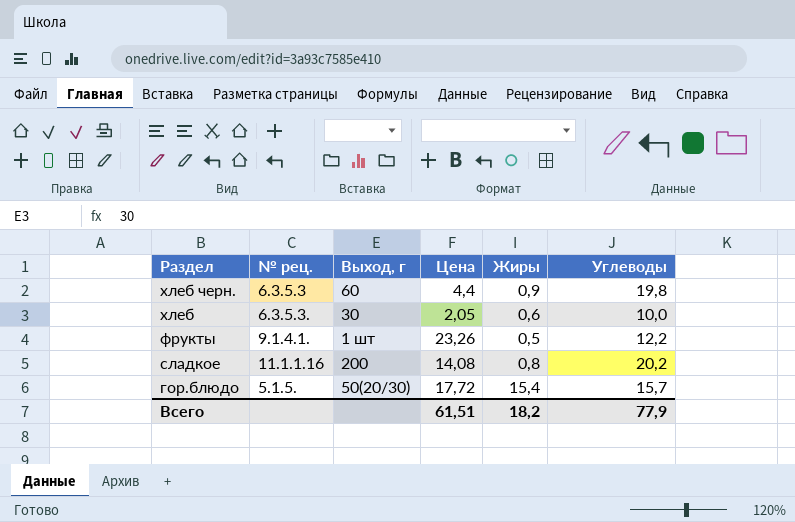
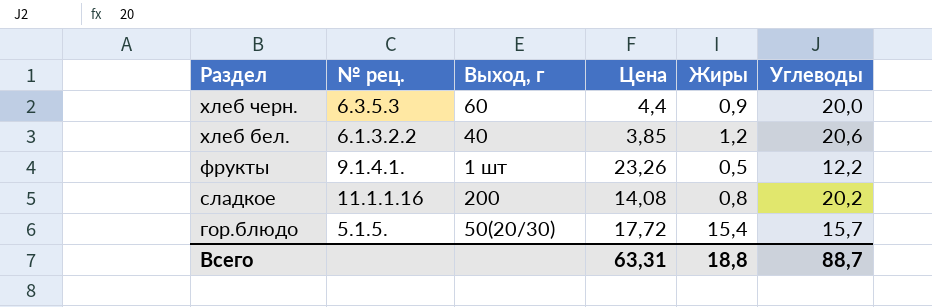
row хлеб: 6.3.5.3. | 30 | 2,05 | 0,6 | 10,0 -> none
хлеб черн. | Углеводы: 19,8 -> 20,0
row хлеб бел.: none -> 6.1.3.2.2 | 40 | 3,85 | 1,2 | 20,6
Всего | Цена: 61,51 -> 63,31
Всего | Жиры: 18,2 -> 18,8
Всего | Углеводы: 77,9 -> 88,7

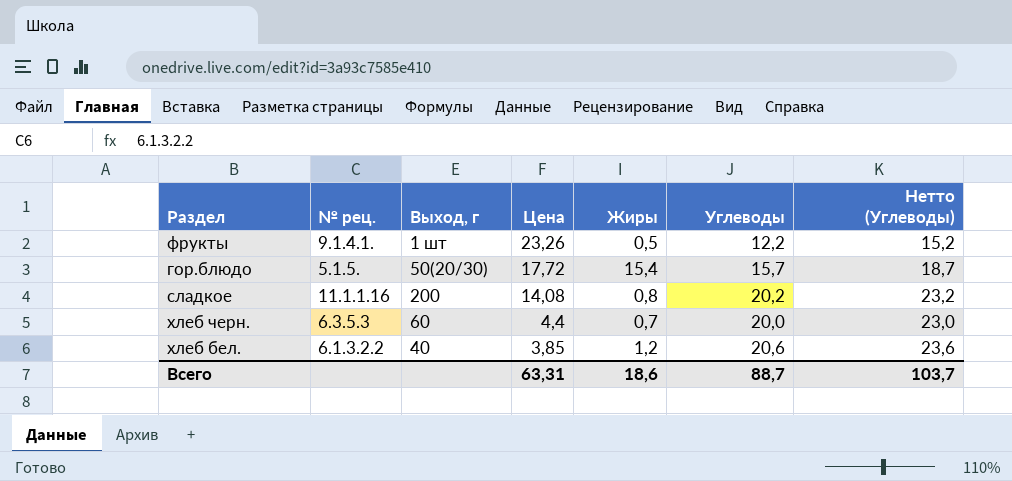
row order: Раздел descending -> Цена descending
column Нетто (Углеводы) | formula: none -> [Углеводы] + 3
хлеб черн. | Жиры: 0,9 -> 0,7
Всего | Жиры: 18,8 -> 18,6

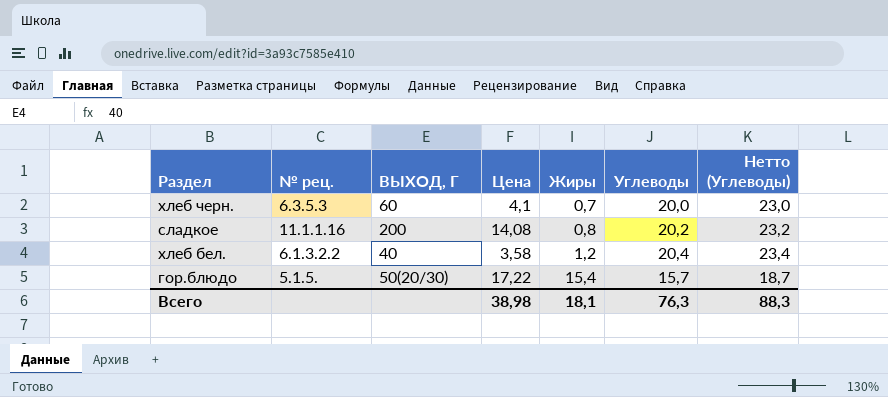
row order: Цена descending -> Жиры ascending
column name: Выход, г -> ВЫХОД, Г
row фрукты: 9.1.4.1. | 1 шт | 23,26 | 0,5 | 12,2 | 15,2 -> none
хлеб черн. | Цена: 4,4 -> 4,1
хлеб бел. | Цена: 3,85 -> 3,58
хлеб бел. | Углеводы: 20,6 -> 20,4
хлеб бел. | Нетто (Углеводы): 23,6 -> 23,4
гор.блюдо | Цена: 17,72 -> 17,22
Всего | Цена: 63,31 -> 38,98
Всего | Жиры: 18,6 -> 18,1
Всего | Углеводы: 88,7 -> 76,3
Всего | Нетто (Углеводы): 103,7 -> 88,3

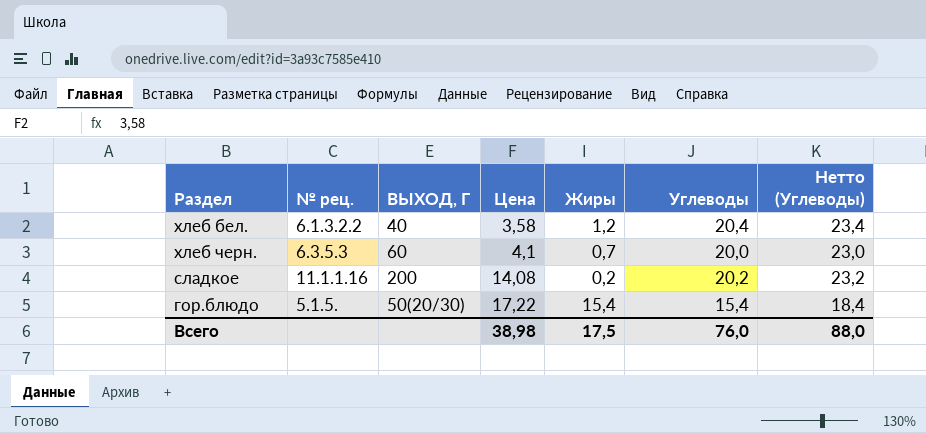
row order: Жиры ascending -> Цена ascending
сладкое | Жиры: 0,8 -> 0,2
гор.блюдо | Углеводы: 15,7 -> 15,4
гор.блюдо | Нетто (Углеводы): 18,7 -> 18,4
Всего | Жиры: 18,1 -> 17,5
Всего | Углеводы: 76,3 -> 76,0
Всего | Нетто (Углеводы): 88,3 -> 88,0

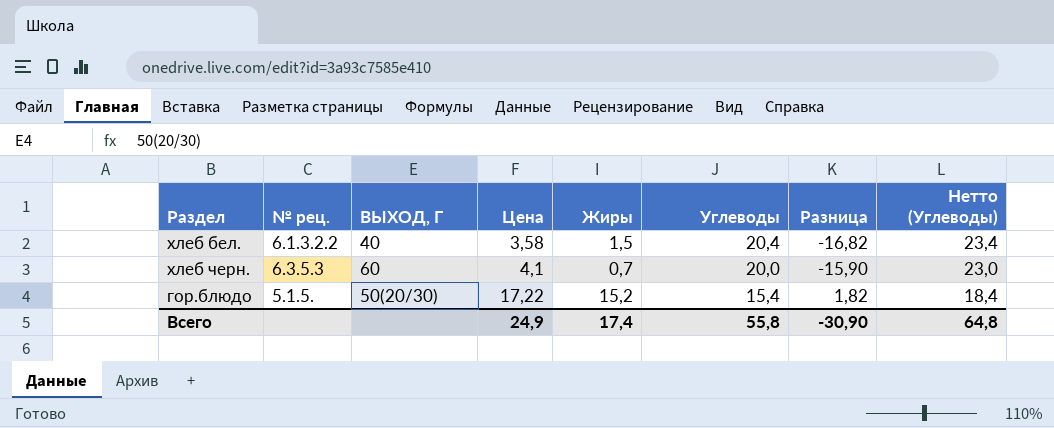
column Разница | formula: none -> [Цена] - [Углеводы]
row сладкое: 11.1.1.16 | 200 | 14,08 | 0,2 | 20,2 | 23,2 -> none
хлеб бел. | Жиры: 1,2 -> 1,5
гор.блюдо | Жиры: 15,4 -> 15,2
Всего | Цена: 38,98 -> 24,9
Всего | Жиры: 17,5 -> 17,4
Всего | Углеводы: 76,0 -> 55,8
Всего | Нетто (Углеводы): 88,0 -> 64,8

